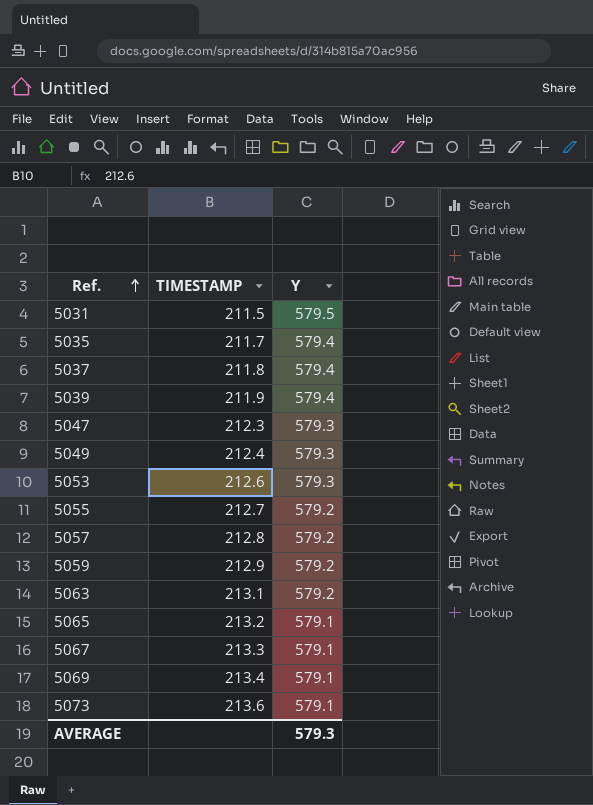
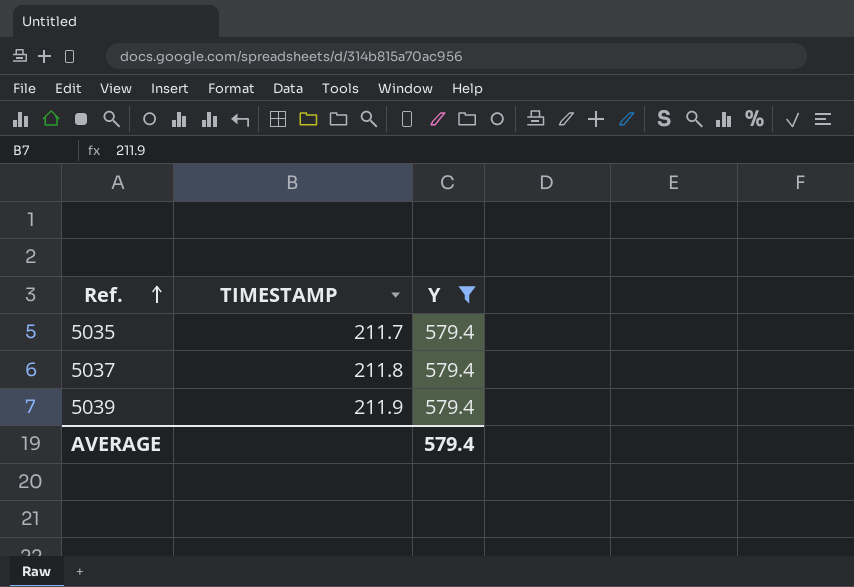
filter: none -> Y = 579.4
AVERAGE | Y: 579.3 -> 579.4

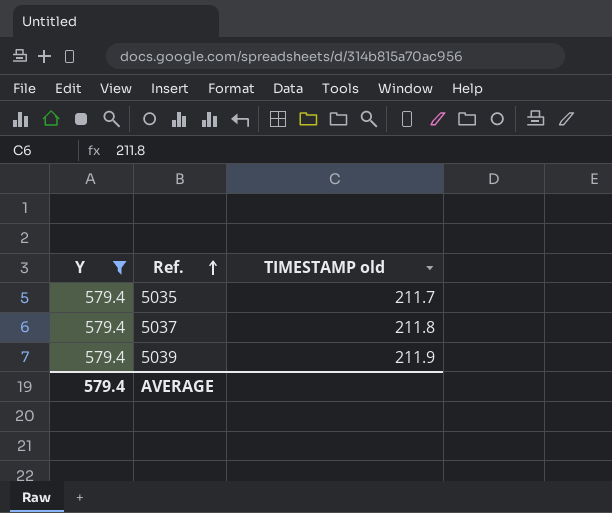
column Y | position: 3 -> 1
column name: TIMESTAMP -> TIMESTAMP old

